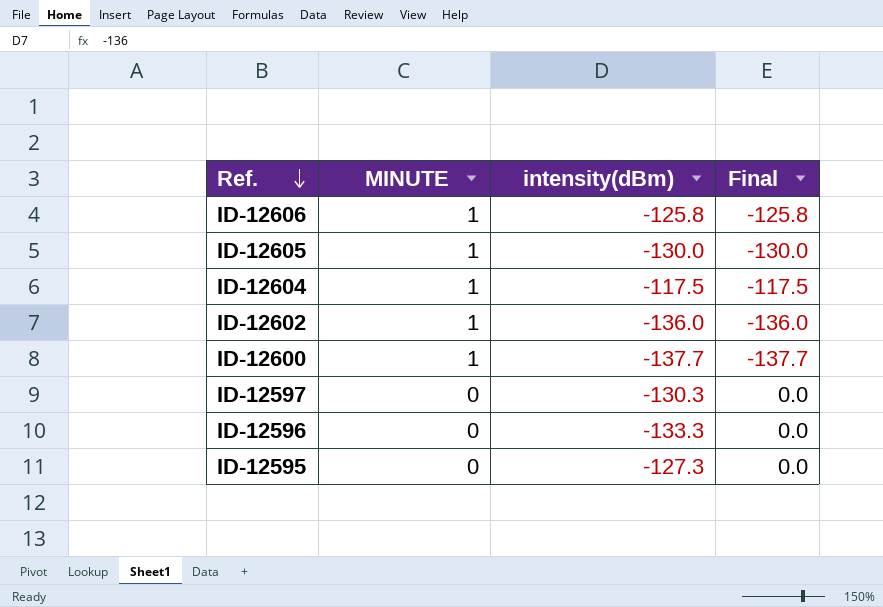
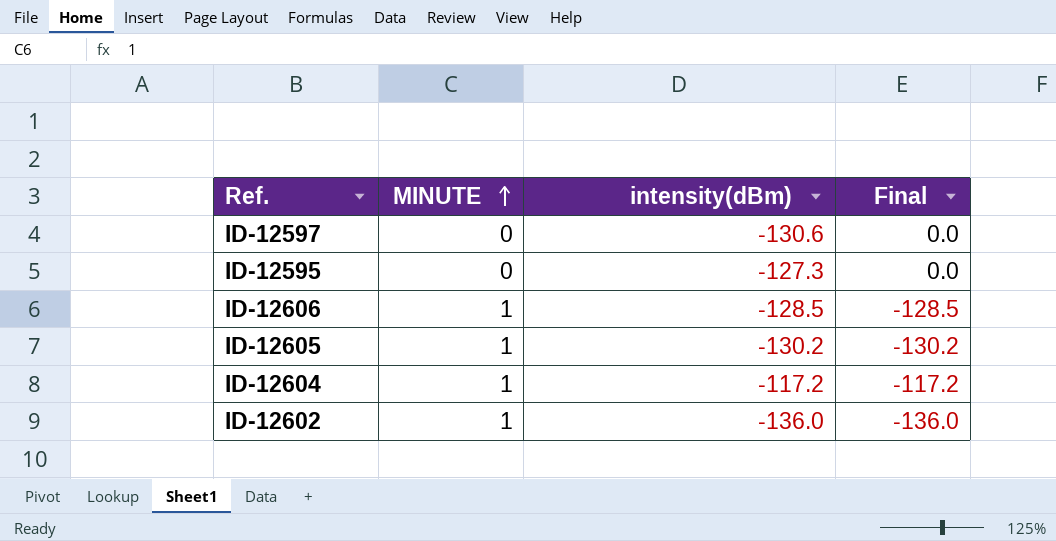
row order: Ref. descending -> MINUTE ascending
row ID-12600: 1 | -137.7 | -137.7 -> none
row ID-12596: 0 | -133.3 | 0.0 -> none
ID-12597 | intensity(dBm): -130.3 -> -130.6
ID-12606 | intensity(dBm): -125.8 -> -128.5
ID-12606 | Final: -125.8 -> -128.5
ID-12605 | intensity(dBm): -130.0 -> -130.2
ID-12605 | Final: -130.0 -> -130.2
ID-12604 | intensity(dBm): -117.5 -> -117.2
ID-12604 | Final: -117.5 -> -117.2

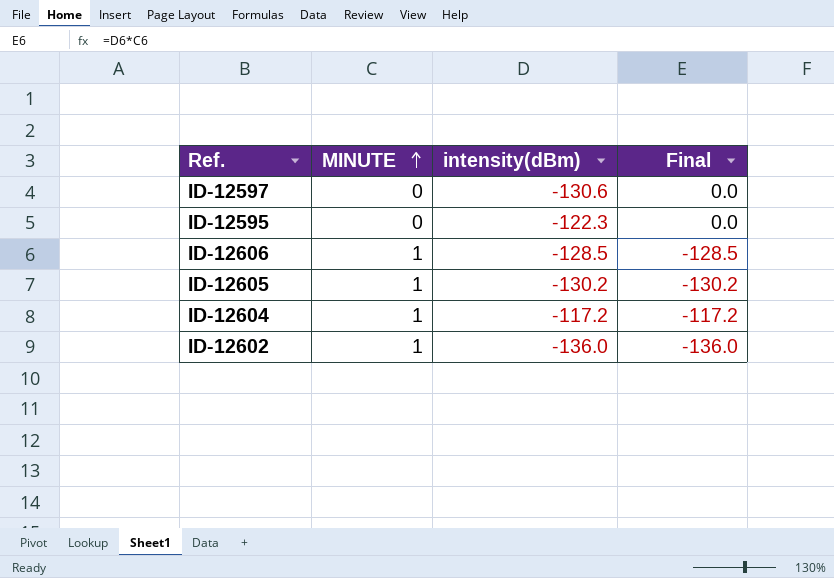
ID-12595 | intensity(dBm): -127.3 -> -122.3

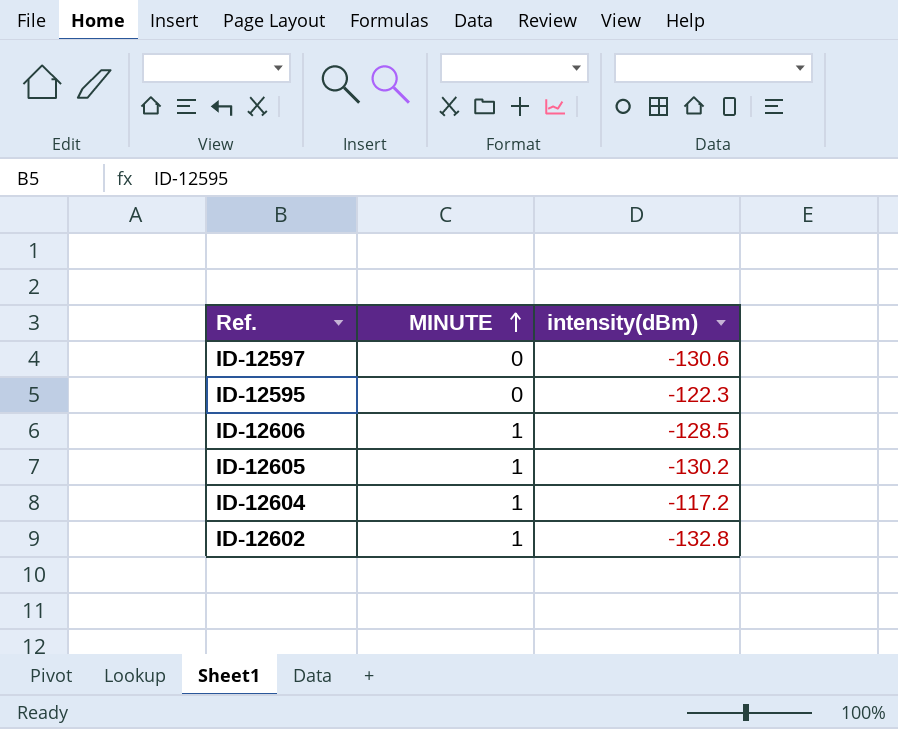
column Final | formula: [MINUTE] * [intensity(dBm)] -> none
ID-12602 | intensity(dBm): -136.0 -> -132.8

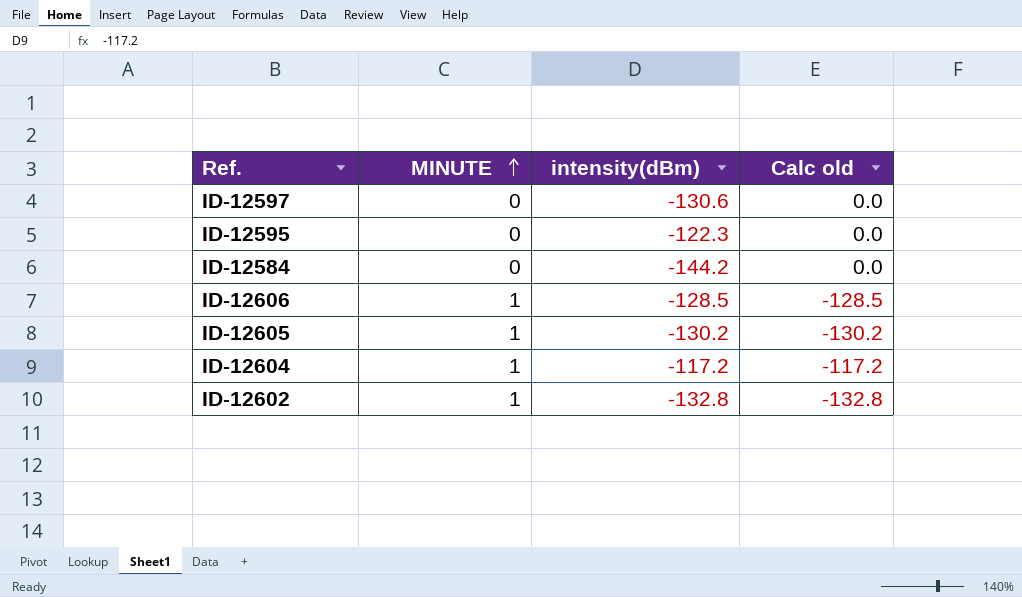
column Calc old | formula: none -> [MINUTE] * [intensity(dBm)]
row ID-12584: none -> 0 | -144.2 | 0.0

